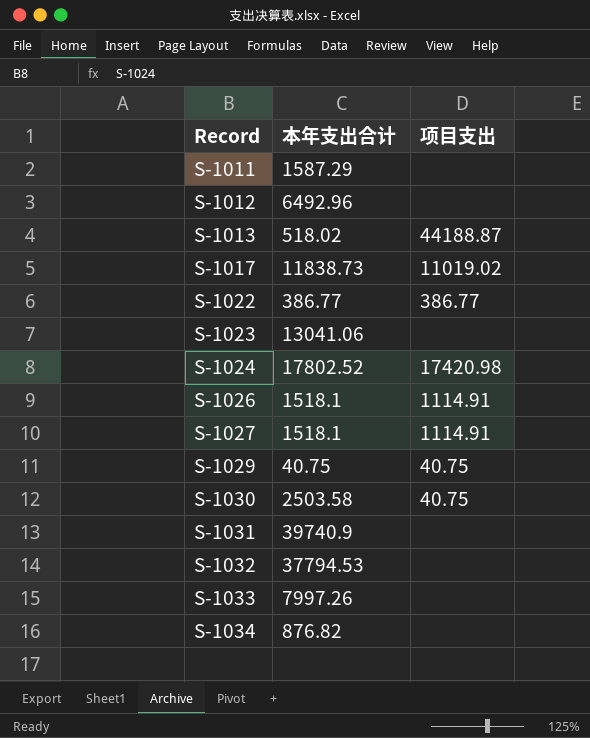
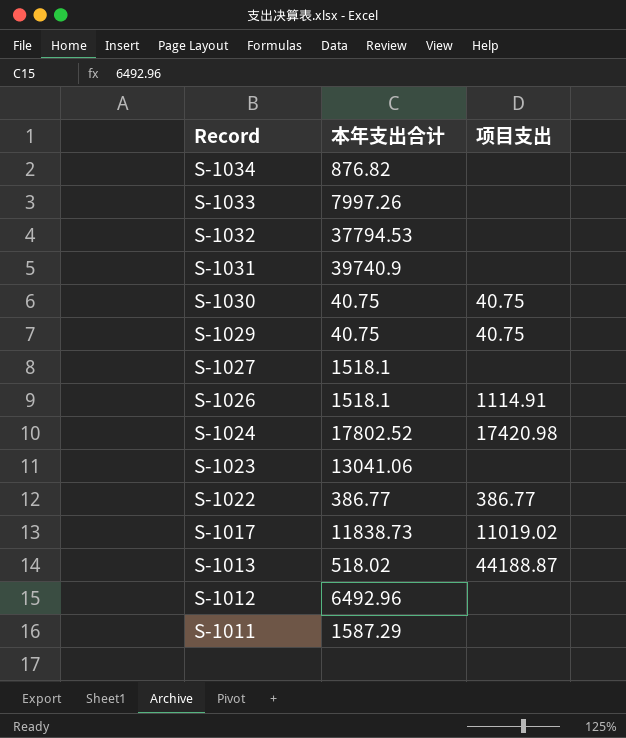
row order: Record ascending -> Record descending
S-1030 | 本年支出合计: 2503.58 -> 40.75
S-1027 | 项目支出: 1114.91 -> none

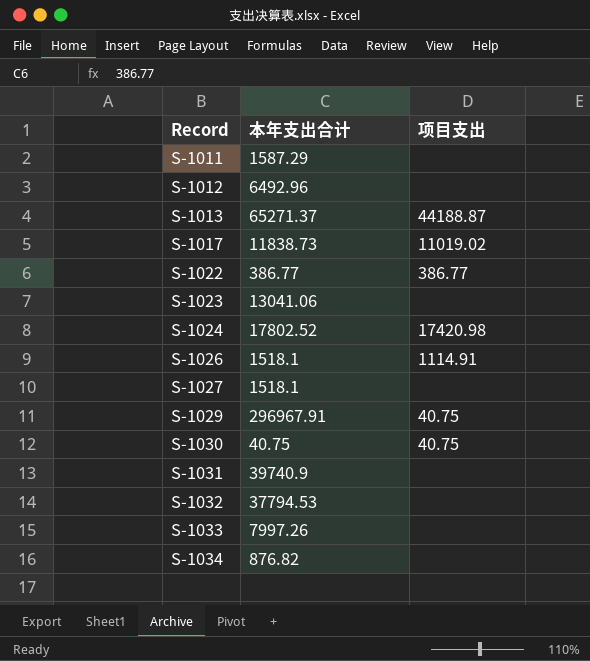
row order: Record descending -> Record ascending
S-1013 | 本年支出合计: 518.02 -> 65271.37
S-1029 | 本年支出合计: 40.75 -> 296967.91

